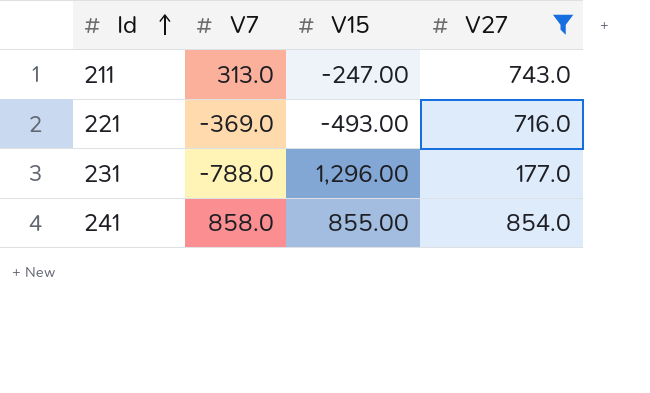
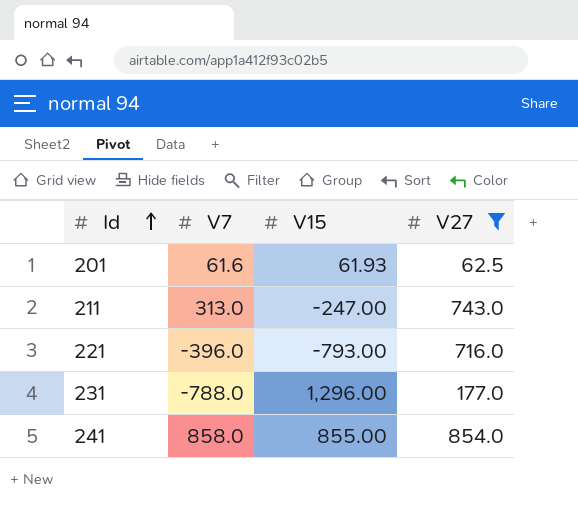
row 201: none -> 61.6 | 61.93 | 62.5
221 | V7: -369.0 -> -396.0
221 | V15: -493.00 -> -793.00

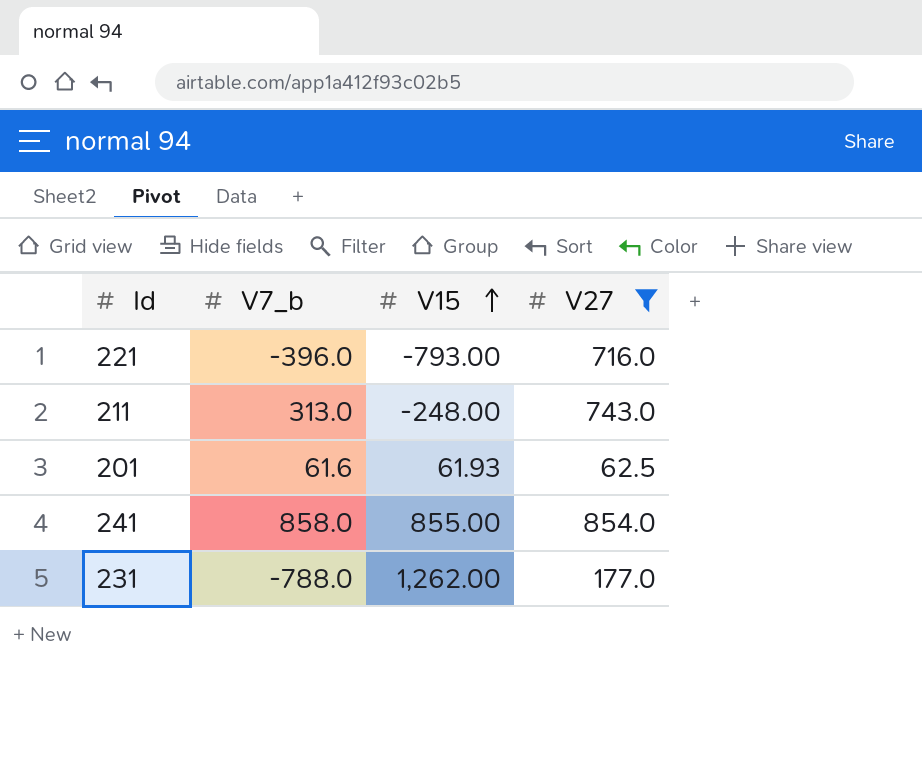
row order: Id ascending -> V15 ascending
column name: V7 -> V7_b
211 | V15: -247.00 -> -248.00
231 | V15: 1,296.00 -> 1,262.00

